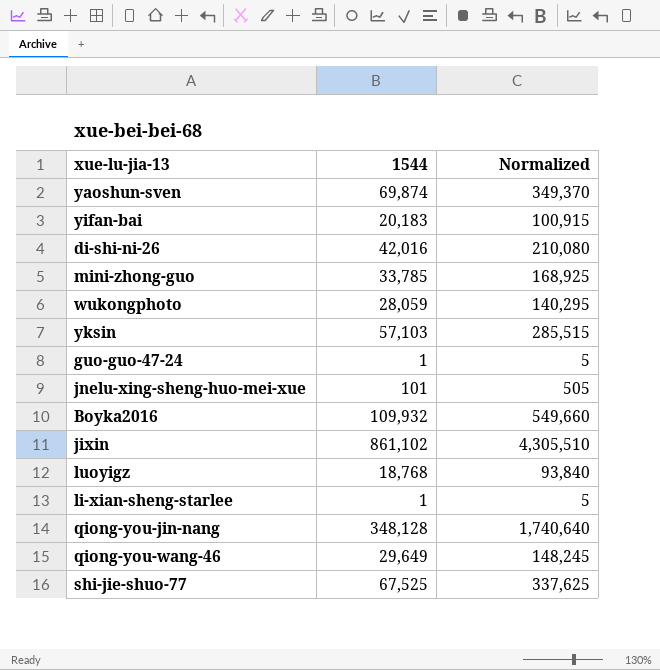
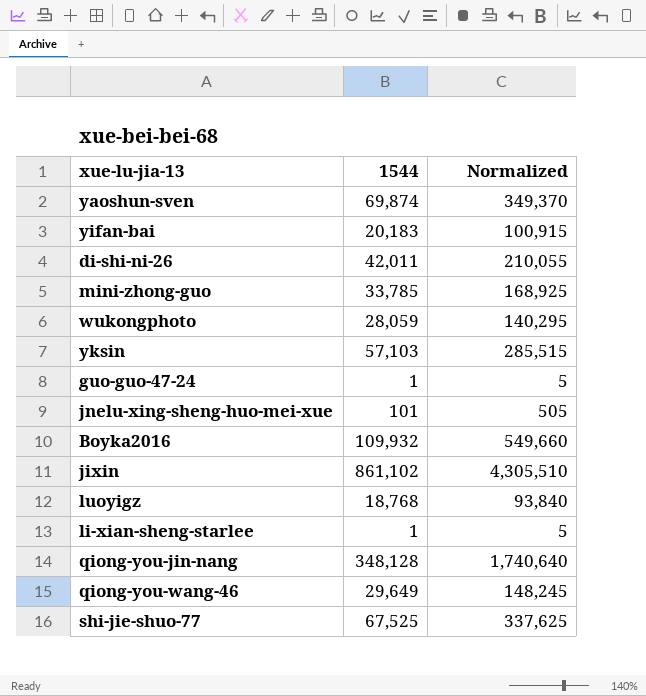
di-shi-ni-26 | 1544: 42,016 -> 42,011
di-shi-ni-26 | Normalized: 210,080 -> 210,055

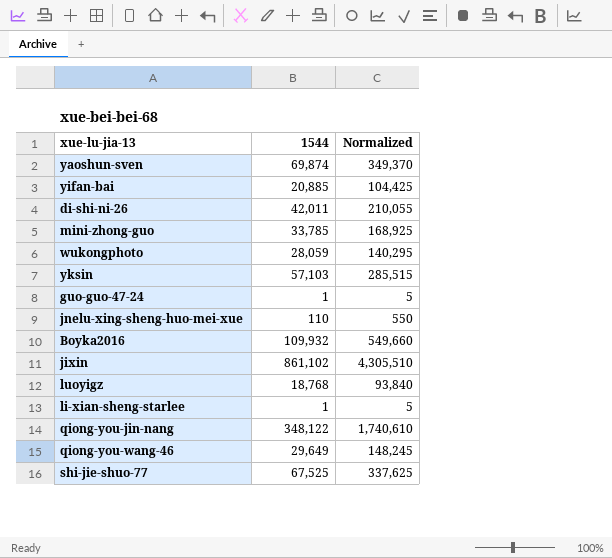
yifan-bai | 1544: 20,183 -> 20,885
yifan-bai | Normalized: 100,915 -> 104,425
jnelu-xing-sheng-huo-mei-xue | 1544: 101 -> 110
jnelu-xing-sheng-huo-mei-xue | Normalized: 505 -> 550
qiong-you-jin-nang | 1544: 348,128 -> 348,122
qiong-you-jin-nang | Normalized: 1,740,640 -> 1,740,610

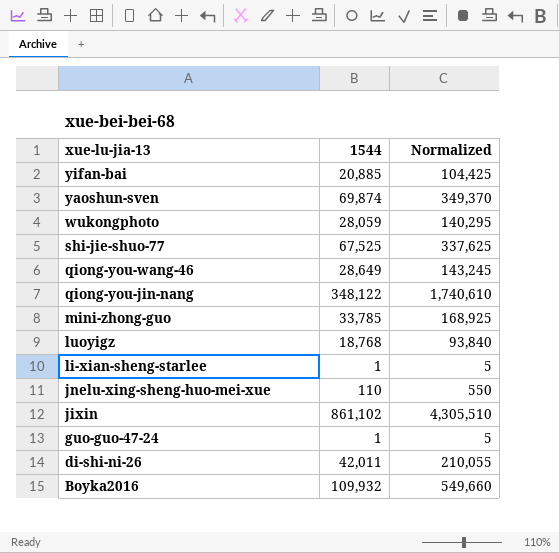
row order: none -> xue-lu-jia-13 descending
row yksin: 57,103 | 285,515 -> none
qiong-you-wang-46 | 1544: 29,649 -> 28,649
qiong-you-wang-46 | Normalized: 148,245 -> 143,245

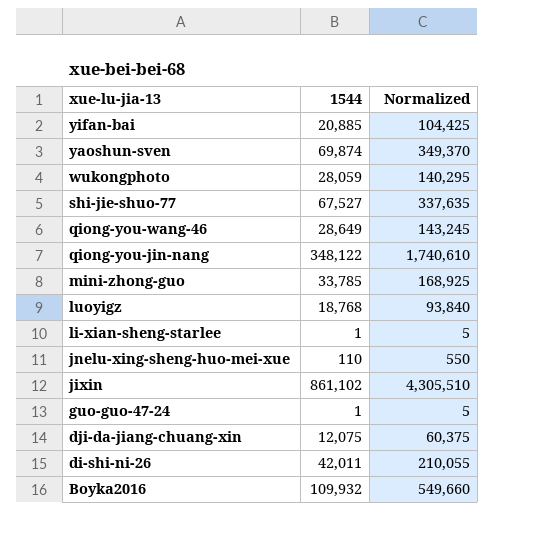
shi-jie-shuo-77 | 1544: 67,525 -> 67,527
shi-jie-shuo-77 | Normalized: 337,625 -> 337,635
row dji-da-jiang-chuang-xin: none -> 12,075 | 60,375

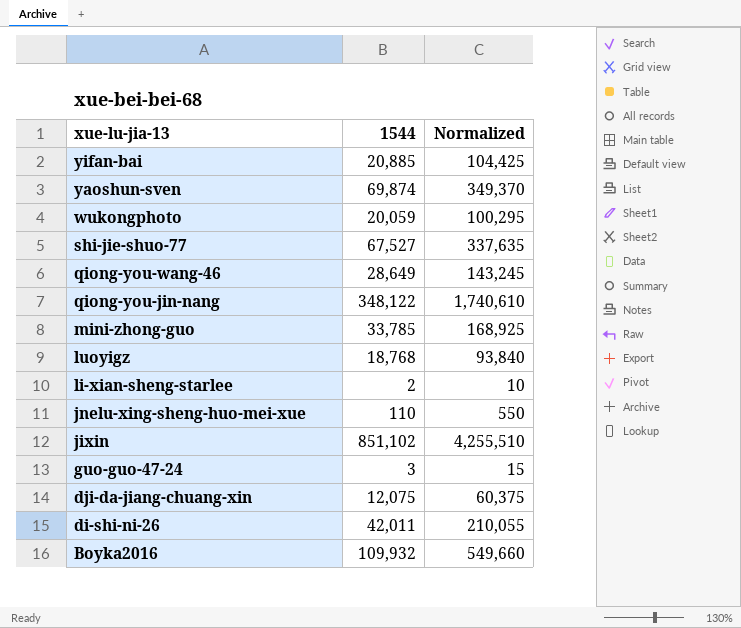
wukongphoto | 1544: 28,059 -> 20,059
wukongphoto | Normalized: 140,295 -> 100,295
li-xian-sheng-starlee | 1544: 1 -> 2
li-xian-sheng-starlee | Normalized: 5 -> 10
jixin | 1544: 861,102 -> 851,102
jixin | Normalized: 4,305,510 -> 4,255,510
guo-guo-47-24 | 1544: 1 -> 3
guo-guo-47-24 | Normalized: 5 -> 15

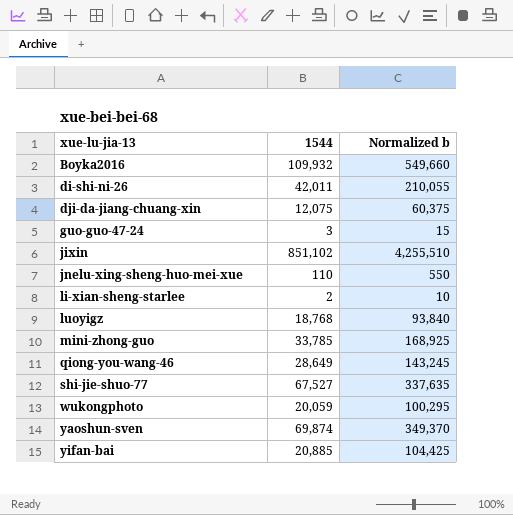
row order: xue-lu-jia-13 descending -> xue-lu-jia-13 ascending
column name: Normalized -> Normalized b
row qiong-you-jin-nang: 348,122 | 1,740,610 -> none

